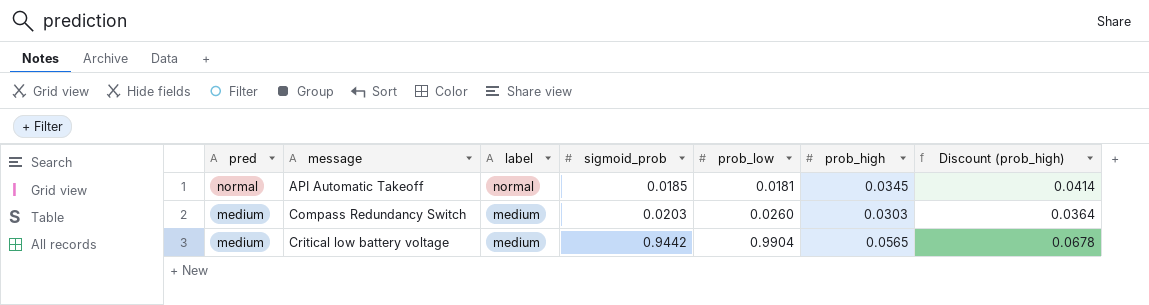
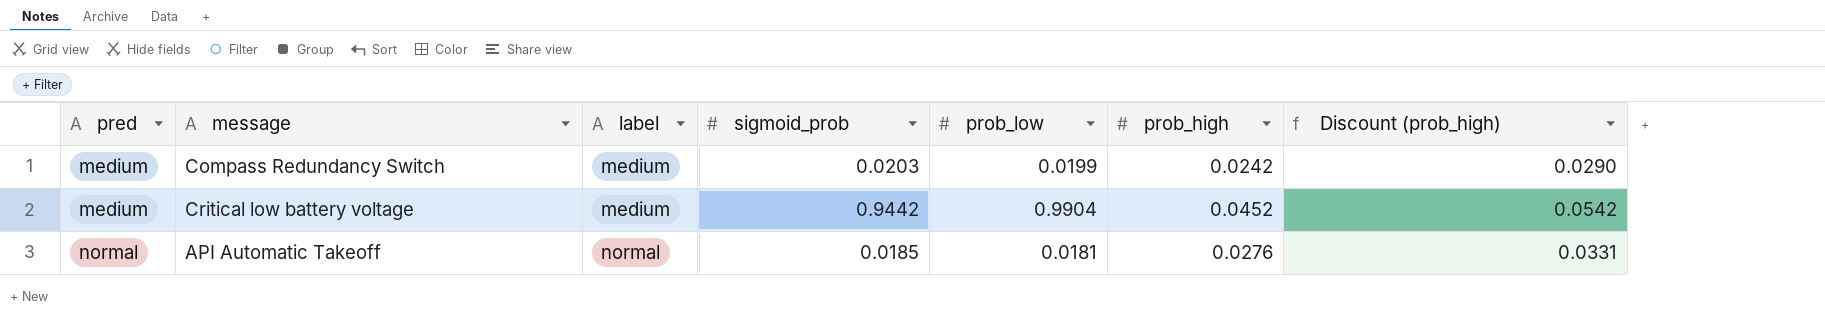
row order: pred descending -> pred ascending
Compass Redundancy Switch | prob_low: 0.0260 -> 0.0199
Compass Redundancy Switch | prob_high: 0.0303 -> 0.0242
Compass Redundancy Switch | Discount (prob_high): 0.0364 -> 0.0290
Critical low battery voltage | prob_high: 0.0565 -> 0.0452
Critical low battery voltage | Discount (prob_high): 0.0678 -> 0.0542
API Automatic Takeoff | prob_high: 0.0345 -> 0.0276
API Automatic Takeoff | Discount (prob_high): 0.0414 -> 0.0331

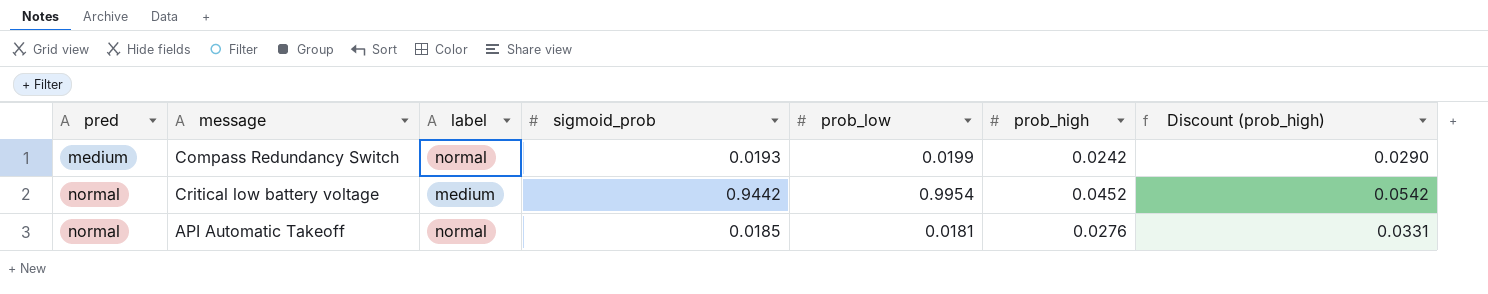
Compass Redundancy Switch | label: medium -> normal
Compass Redundancy Switch | sigmoid_prob: 0.0203 -> 0.0193
Critical low battery voltage | pred: medium -> normal
Critical low battery voltage | prob_low: 0.9904 -> 0.9954

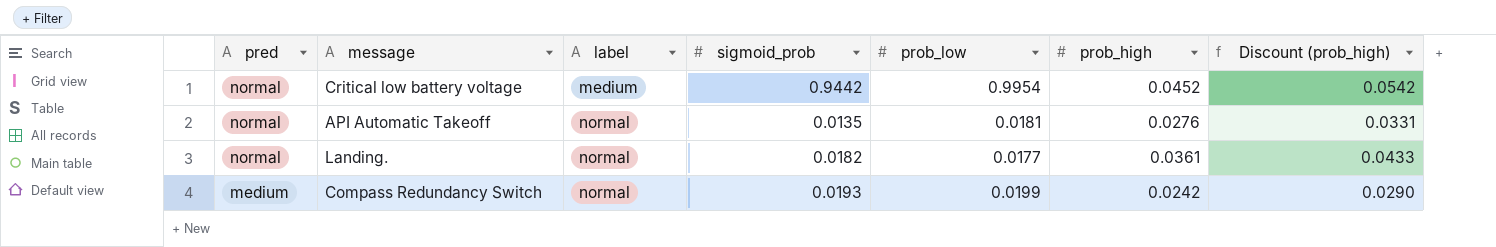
row order: pred ascending -> pred descending
API Automatic Takeoff | sigmoid_prob: 0.0185 -> 0.0135
row Landing.: none -> normal | normal | 0.0182 | 0.0177 | 0.0361 | 0.0433

